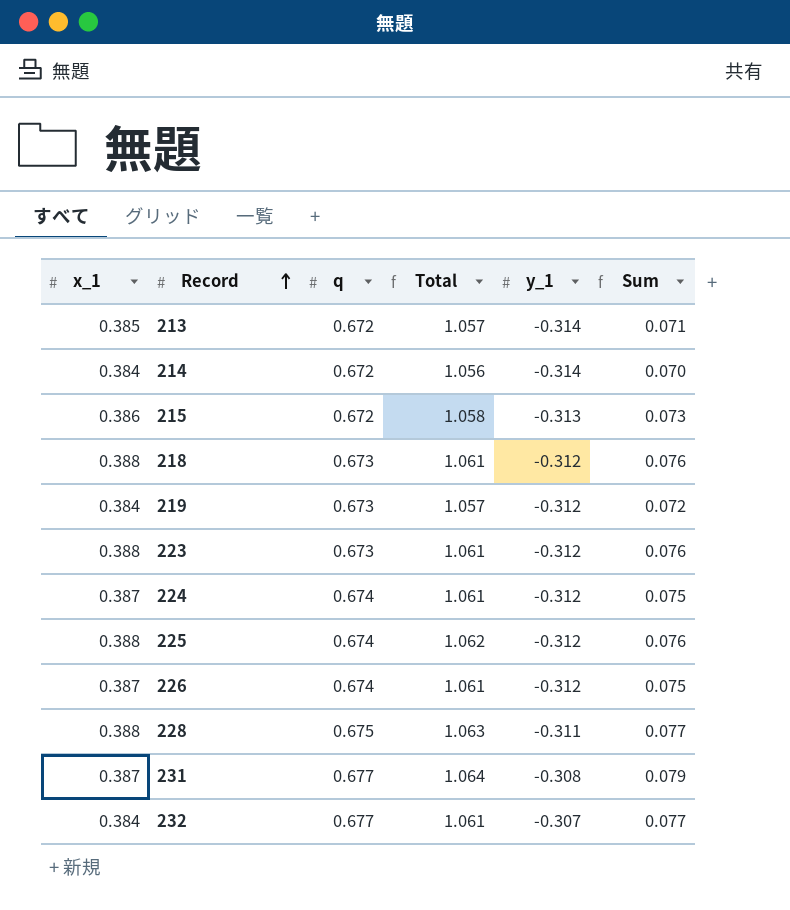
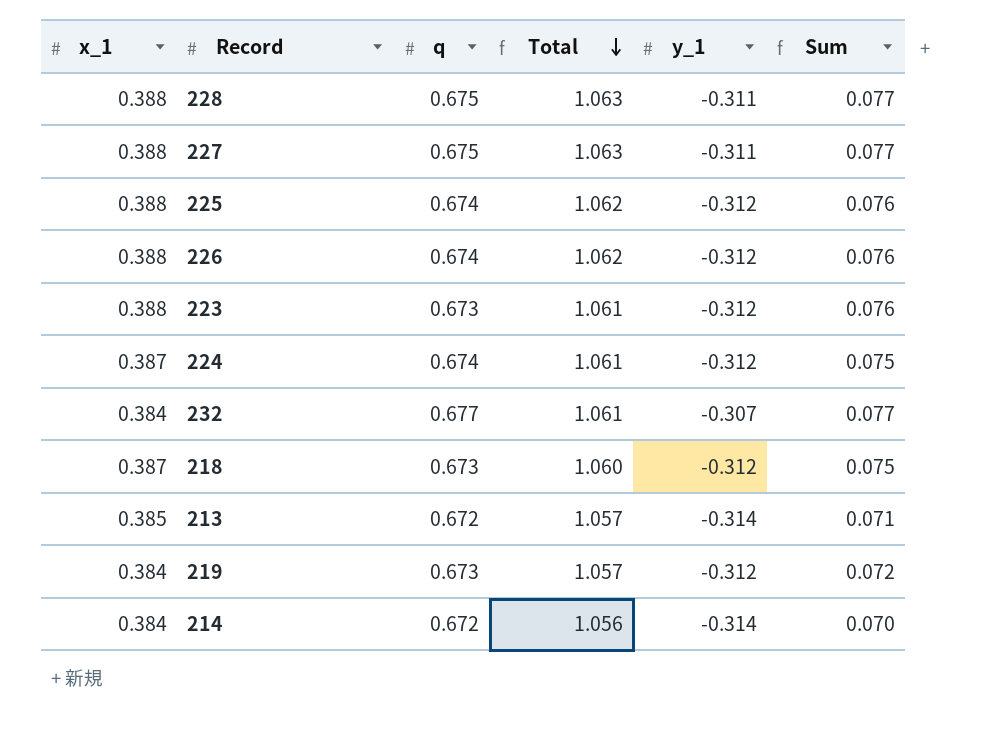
row order: Record ascending -> Total descending
row 215: 0.386 | 0.672 | 1.058 | -0.313 | 0.073 -> none
row 231: 0.387 | 0.677 | 1.064 | -0.308 | 0.079 -> none
row 227: none -> 0.388 | 0.675 | 1.063 | -0.311 | 0.077
226 | x_1: 0.387 -> 0.388
226 | Total: 1.061 -> 1.062
226 | Sum: 0.075 -> 0.076
218 | x_1: 0.388 -> 0.387
218 | Total: 1.061 -> 1.060
218 | Sum: 0.076 -> 0.075

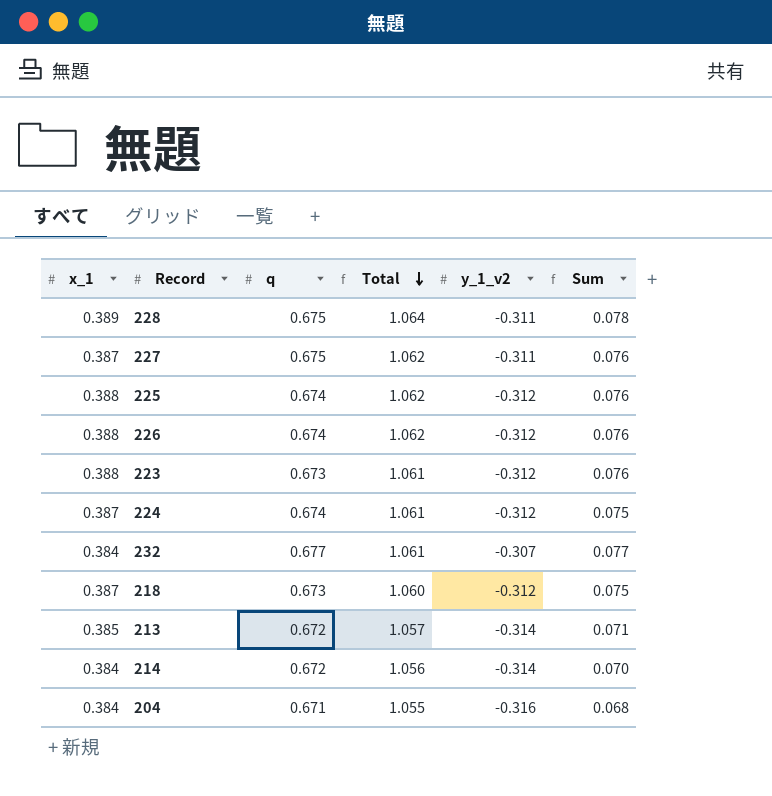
column name: y_1 -> y_1_v2
row 219: 0.384 | 0.673 | 1.057 | -0.312 | 0.072 -> none
228 | x_1: 0.388 -> 0.389
228 | Total: 1.063 -> 1.064
228 | Sum: 0.077 -> 0.078
227 | x_1: 0.388 -> 0.387
227 | Total: 1.063 -> 1.062
227 | Sum: 0.077 -> 0.076
row 204: none -> 0.384 | 0.671 | 1.055 | -0.316 | 0.068

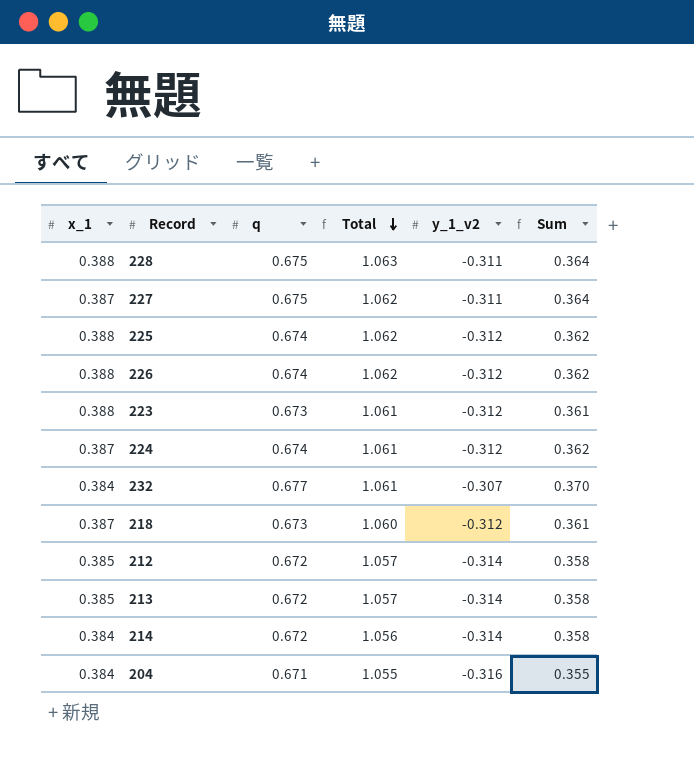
column Sum | formula: [x_1] + [y_1_v2] -> [q] + [y_1_v2]
228 | x_1: 0.389 -> 0.388
228 | Total: 1.064 -> 1.063
row 212: none -> 0.385 | 0.672 | 1.057 | -0.314 | 0.358

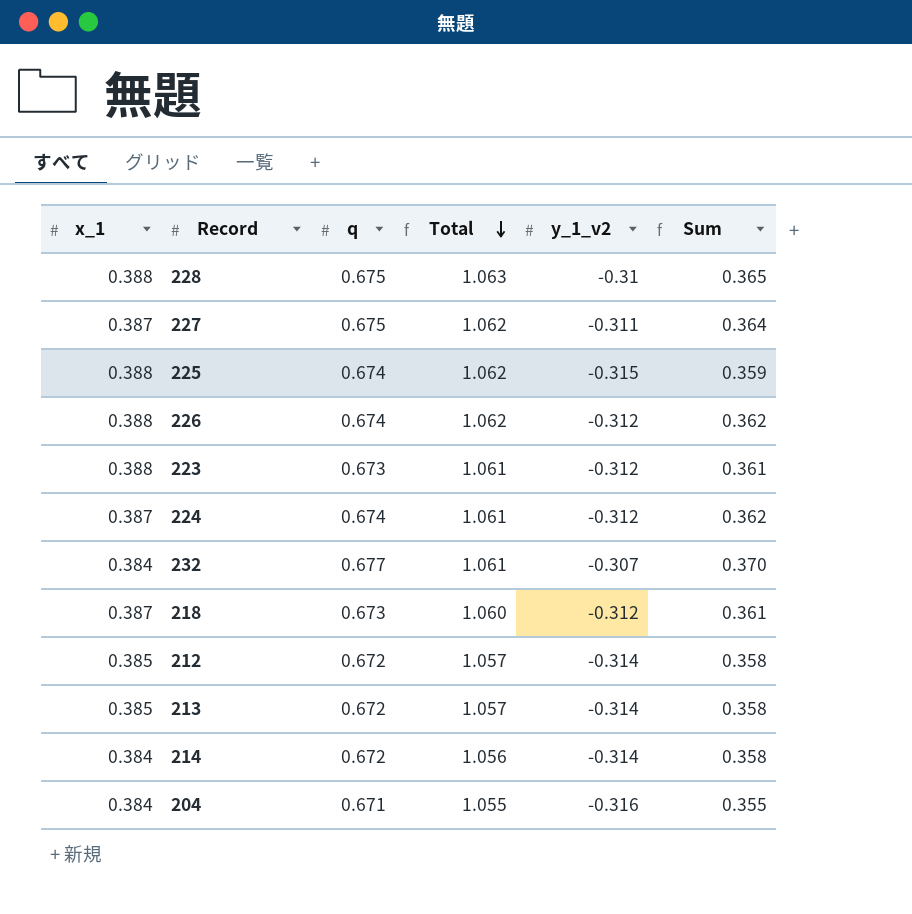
228 | y_1_v2: -0.311 -> -0.31
228 | Sum: 0.364 -> 0.365
225 | y_1_v2: -0.312 -> -0.315
225 | Sum: 0.362 -> 0.359

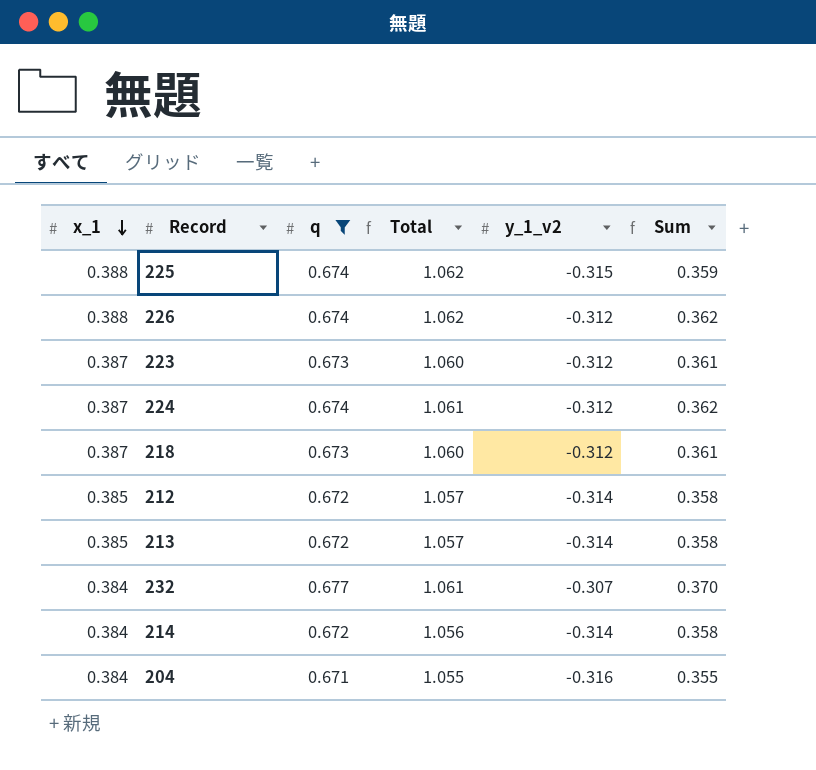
filter: none -> q != 0.675
row order: Total descending -> x_1 descending
223 | x_1: 0.388 -> 0.387
223 | Total: 1.061 -> 1.060

